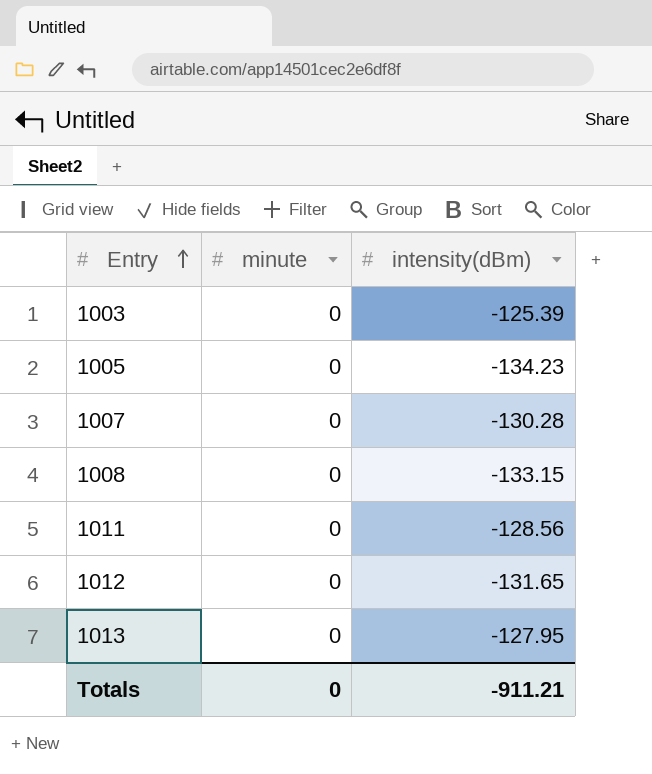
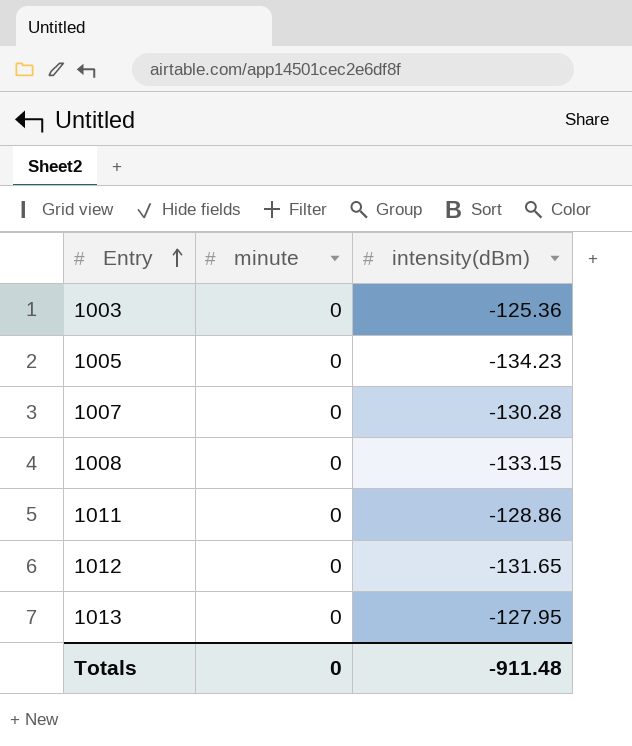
1003 | intensity(dBm): -125.39 -> -125.36
1011 | intensity(dBm): -128.56 -> -128.86
Totals | intensity(dBm): -911.21 -> -911.48

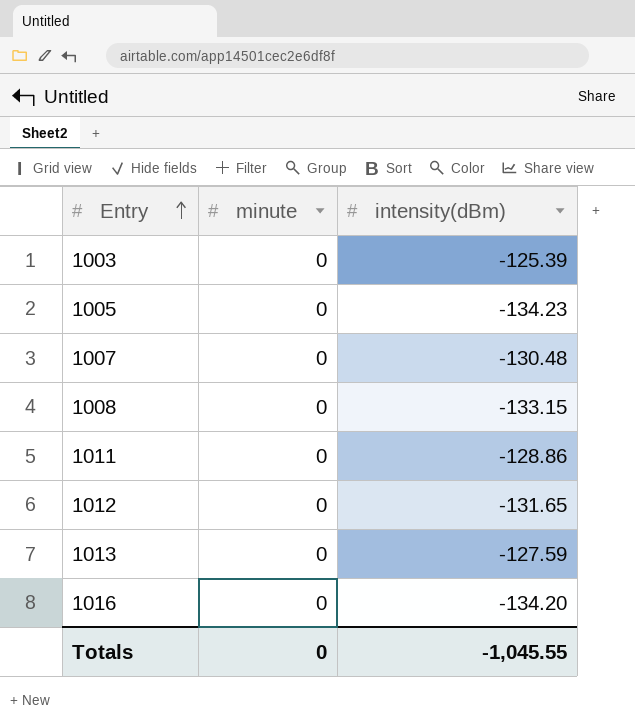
1003 | intensity(dBm): -125.36 -> -125.39
1007 | intensity(dBm): -130.28 -> -130.48
1013 | intensity(dBm): -127.95 -> -127.59
row 1016: none -> 0 | -134.20
Totals | intensity(dBm): -911.48 -> -1,045.55

